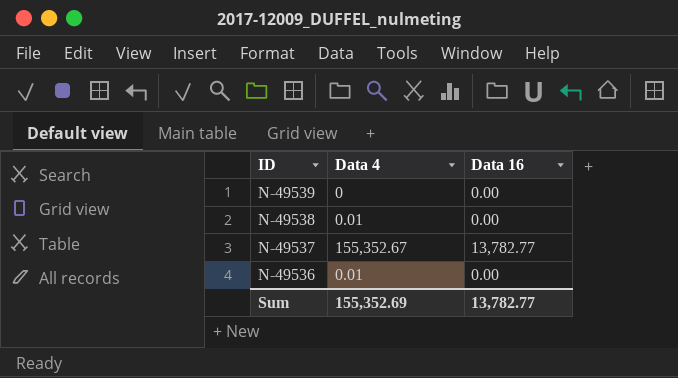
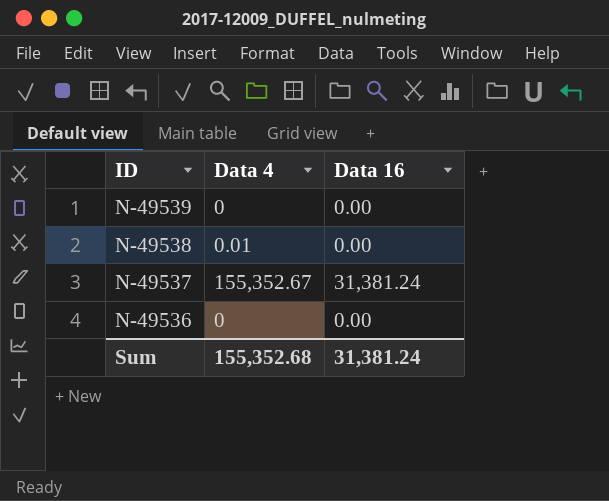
N-49537 | Data 16: 13,782.77 -> 31,381.24
N-49536 | Data 4: 0.01 -> 0
Sum | Data 4: 155,352.69 -> 155,352.68
Sum | Data 16: 13,782.77 -> 31,381.24

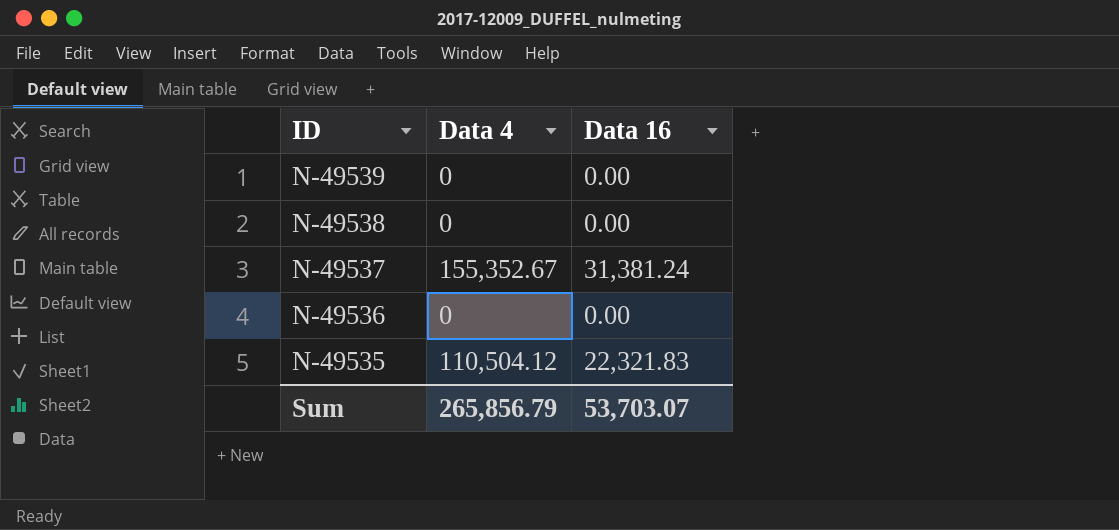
N-49538 | Data 4: 0.01 -> 0
row N-49535: none -> 110,504.12 | 22,321.83
Sum | Data 4: 155,352.68 -> 265,856.79
Sum | Data 16: 31,381.24 -> 53,703.07

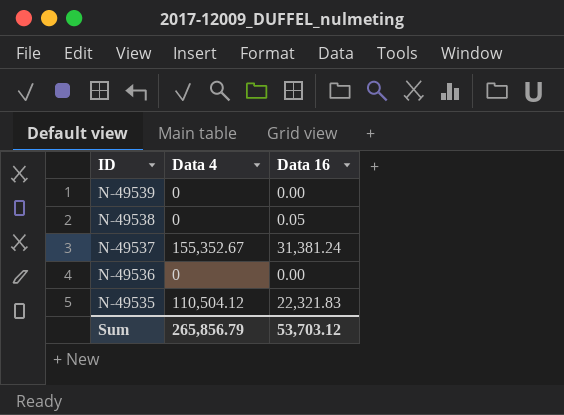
N-49538 | Data 16: 0.00 -> 0.05
Sum | Data 16: 53,703.07 -> 53,703.12

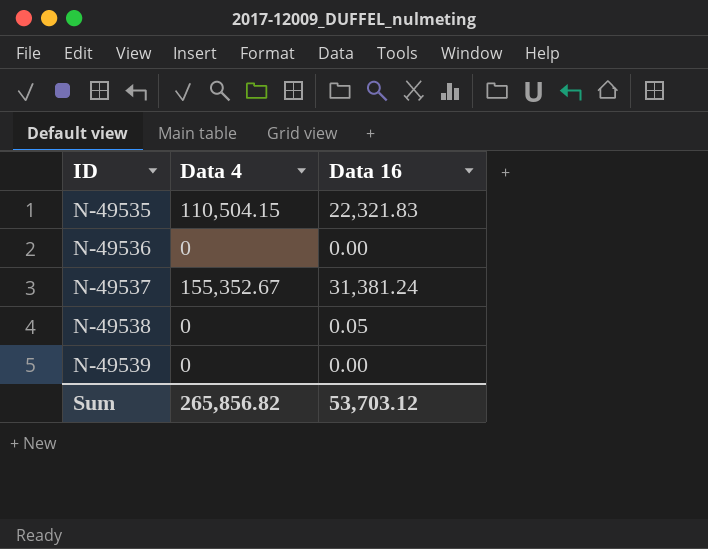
row order: ID descending -> ID ascending
N-49535 | Data 4: 110,504.12 -> 110,504.15
Sum | Data 4: 265,856.79 -> 265,856.82

